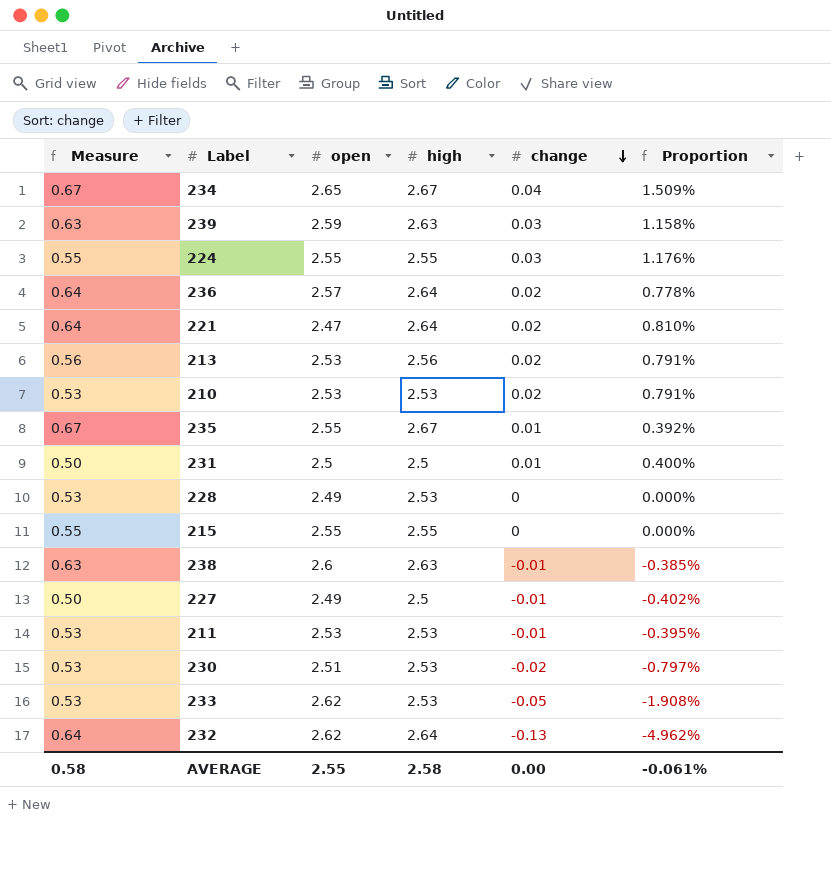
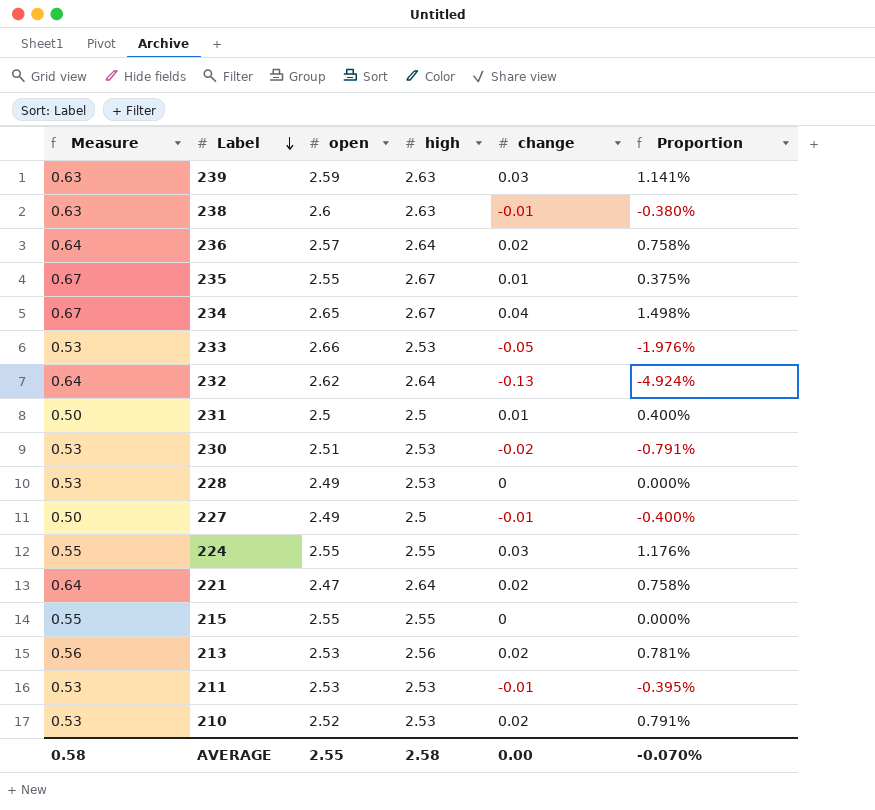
row order: change descending -> Label descending
column Proportion | formula: [change] / [open] -> [change] / [high]
233 | open: 2.62 -> 2.66
210 | open: 2.53 -> 2.52
AVERAGE | Proportion: -0.061% -> -0.070%

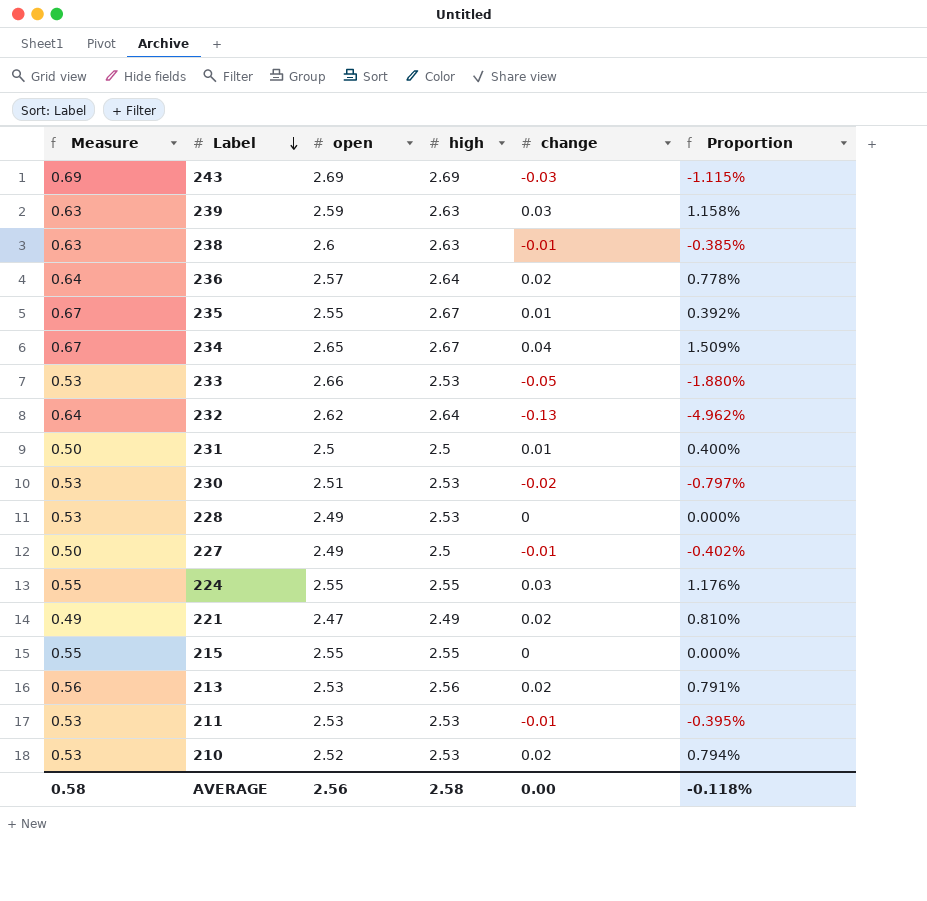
column Proportion | formula: [change] / [high] -> [change] / [open]
row 243: none -> 0.69 | 2.69 | 2.69 | -0.03 | -1.115%
221 | Measure: 0.64 -> 0.49
221 | high: 2.64 -> 2.49
AVERAGE | open: 2.55 -> 2.56
AVERAGE | Proportion: -0.070% -> -0.118%

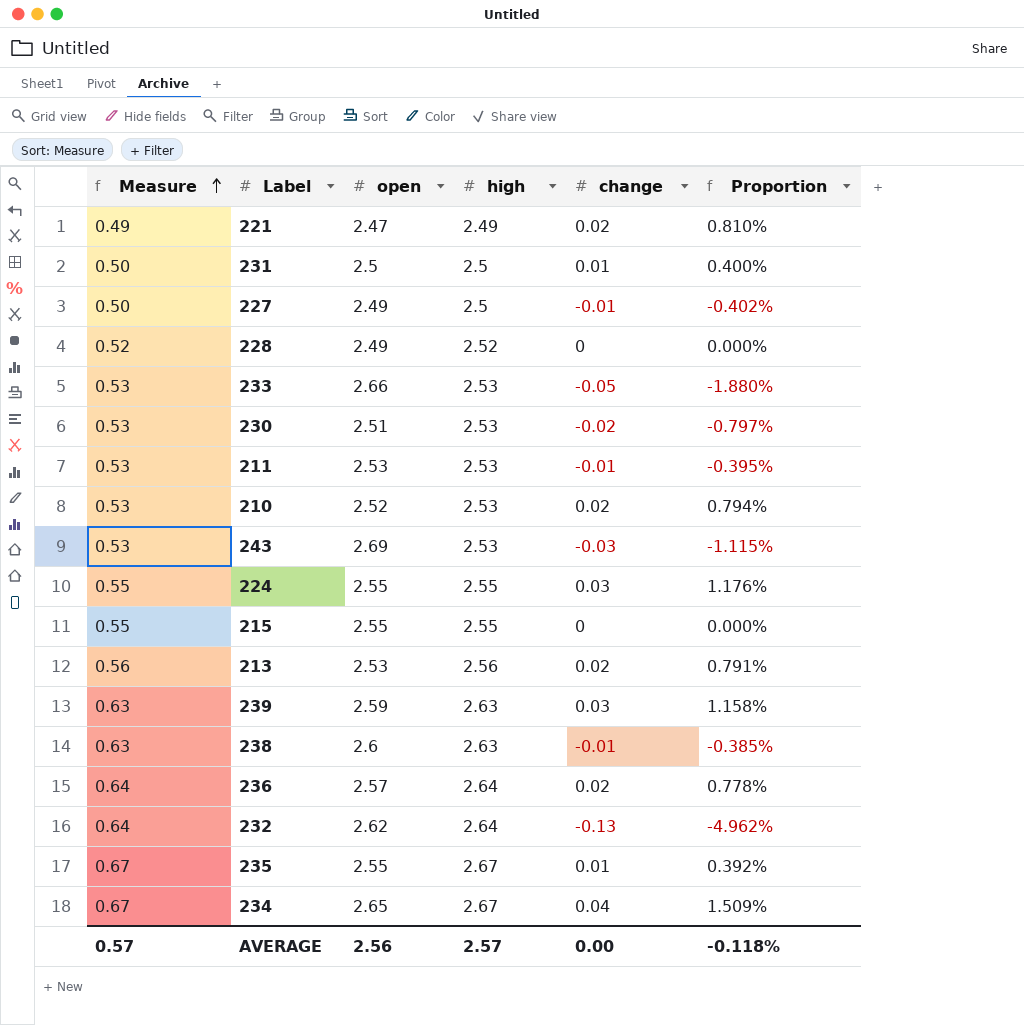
row order: Label descending -> Measure ascending
228 | Measure: 0.53 -> 0.52
228 | high: 2.53 -> 2.52
243 | Measure: 0.69 -> 0.53
243 | high: 2.69 -> 2.53
AVERAGE | Measure: 0.58 -> 0.57
AVERAGE | high: 2.58 -> 2.57

